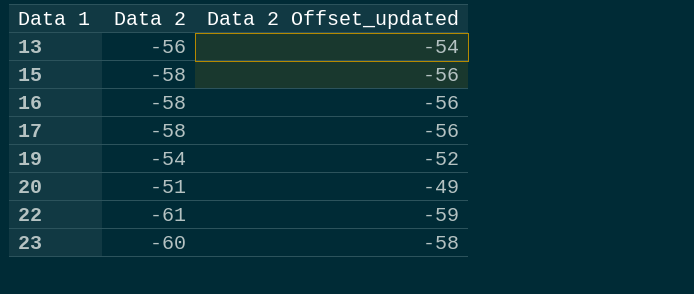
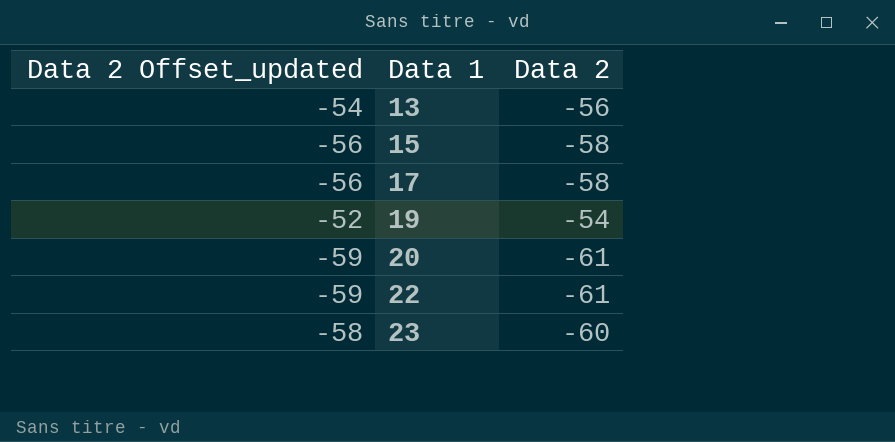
column Data 2 Offset_updated | position: 3 -> 1
row 16: -58 | -56 -> none
20 | Data 2 Offset_updated: -49 -> -59
20 | Data 2: -51 -> -61

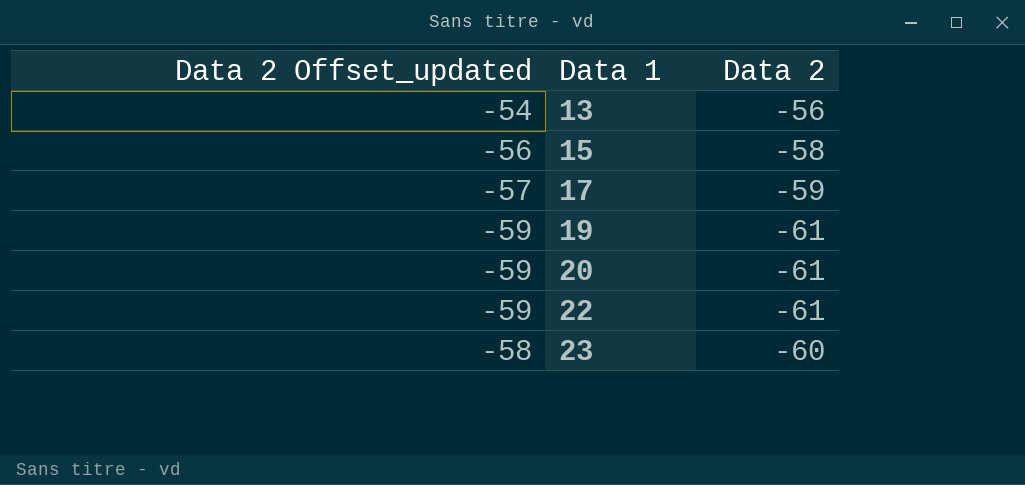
17 | Data 2 Offset_updated: -56 -> -57
17 | Data 2: -58 -> -59
19 | Data 2 Offset_updated: -52 -> -59
19 | Data 2: -54 -> -61

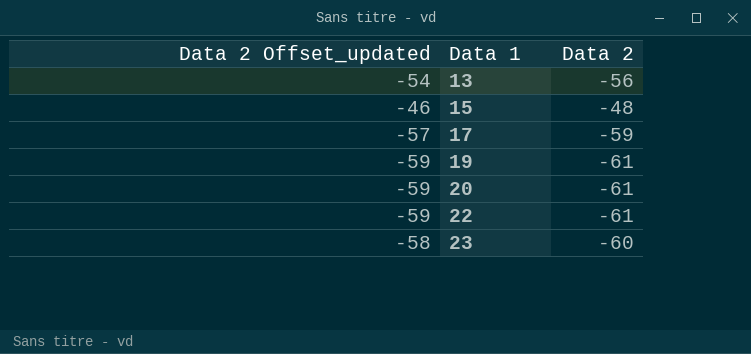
15 | Data 2 Offset_updated: -56 -> -46
15 | Data 2: -58 -> -48

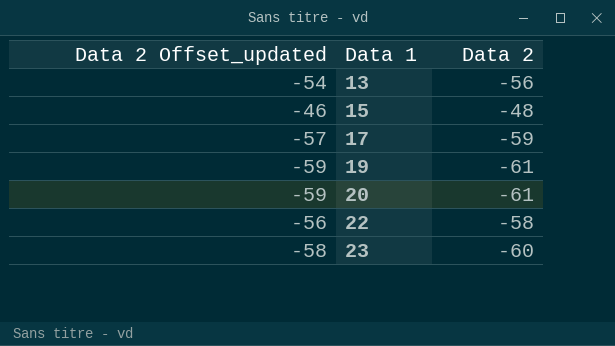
22 | Data 2 Offset_updated: -59 -> -56
22 | Data 2: -61 -> -58

